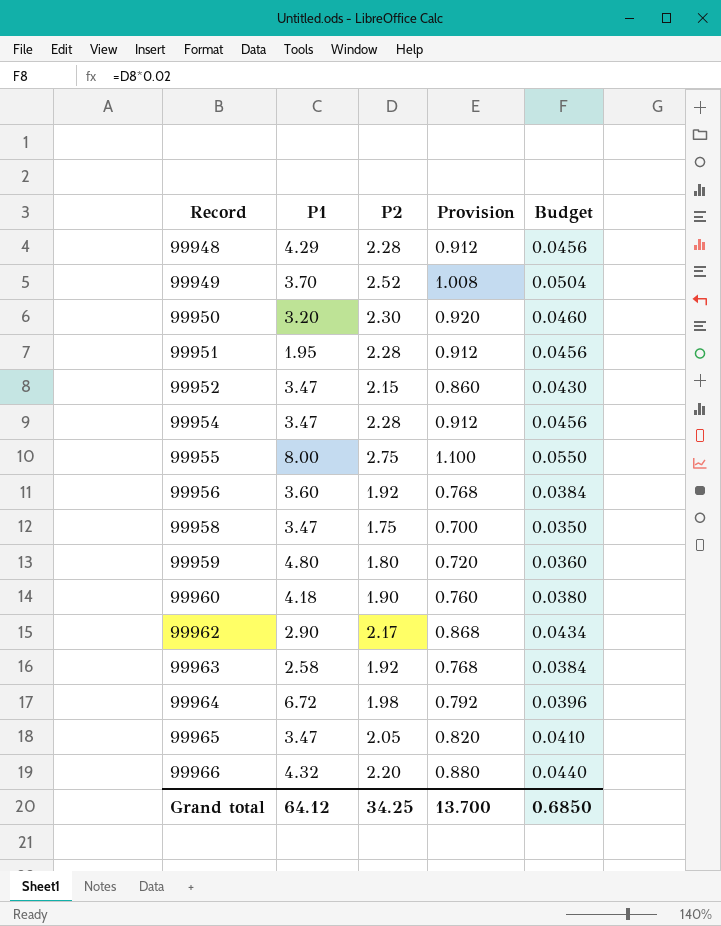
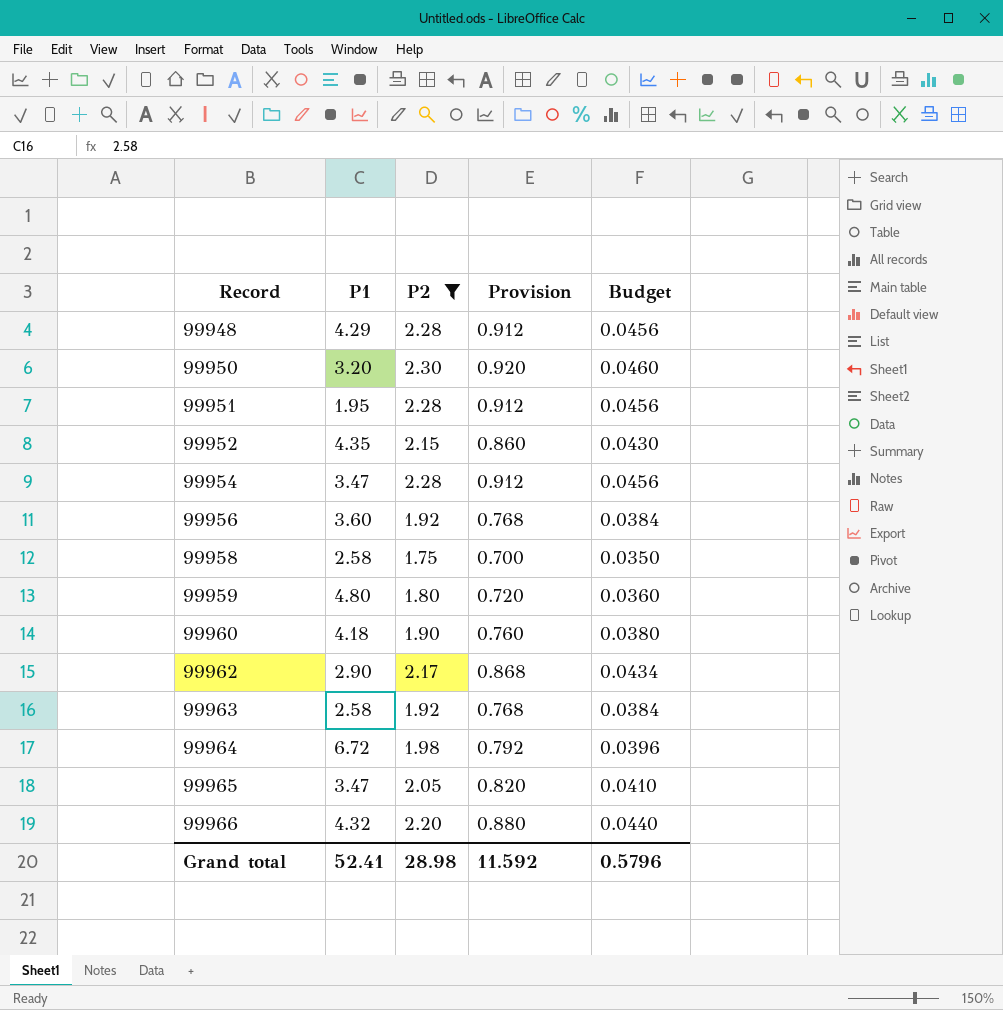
filter: none -> P2 <= 2.30
99952 | P1: 3.47 -> 4.35
99958 | P1: 3.47 -> 2.58
Grand total | P1: 64.12 -> 52.41
Grand total | P2: 34.25 -> 28.98
Grand total | Provision: 13.700 -> 11.592
Grand total | Budget: 0.6850 -> 0.5796

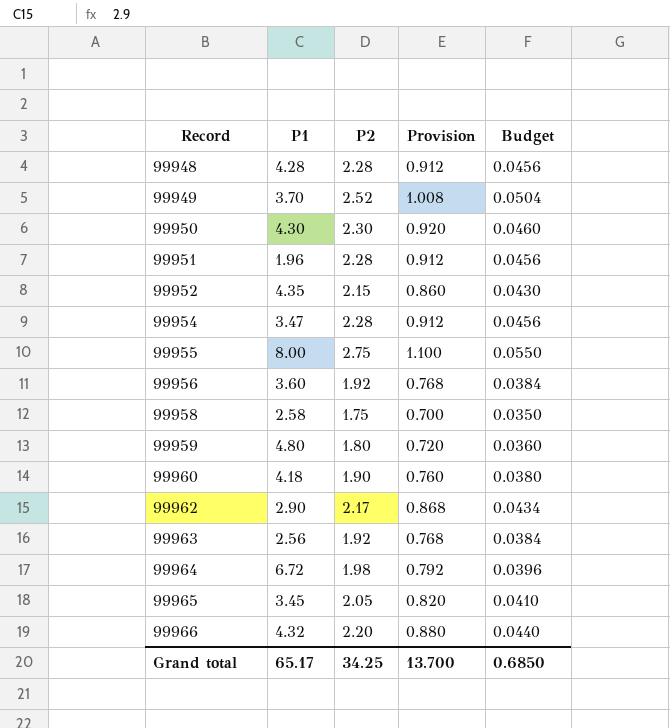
filter: P2 <= 2.30 -> none
99948 | P1: 4.29 -> 4.28
99950 | P1: 3.20 -> 4.30
99951 | P1: 1.95 -> 1.96
99963 | P1: 2.58 -> 2.56
99965 | P1: 3.47 -> 3.45
Grand total | P1: 52.41 -> 65.17
Grand total | P2: 28.98 -> 34.25
Grand total | Provision: 11.592 -> 13.700
Grand total | Budget: 0.5796 -> 0.6850

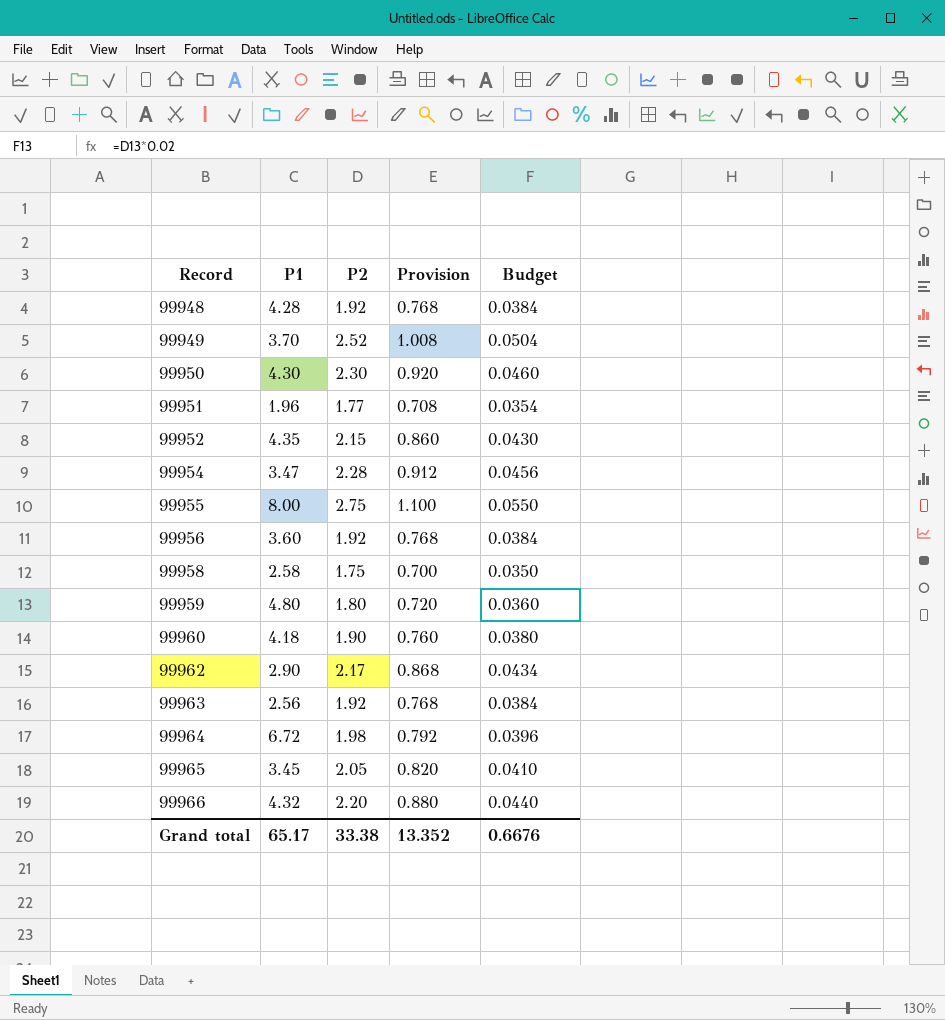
99948 | P2: 2.28 -> 1.92
99948 | Provision: 0.912 -> 0.768
99948 | Budget: 0.0456 -> 0.0384
99951 | P2: 2.28 -> 1.77
99951 | Provision: 0.912 -> 0.708
99951 | Budget: 0.0456 -> 0.0354
Grand total | P2: 34.25 -> 33.38
Grand total | Provision: 13.700 -> 13.352
Grand total | Budget: 0.6850 -> 0.6676

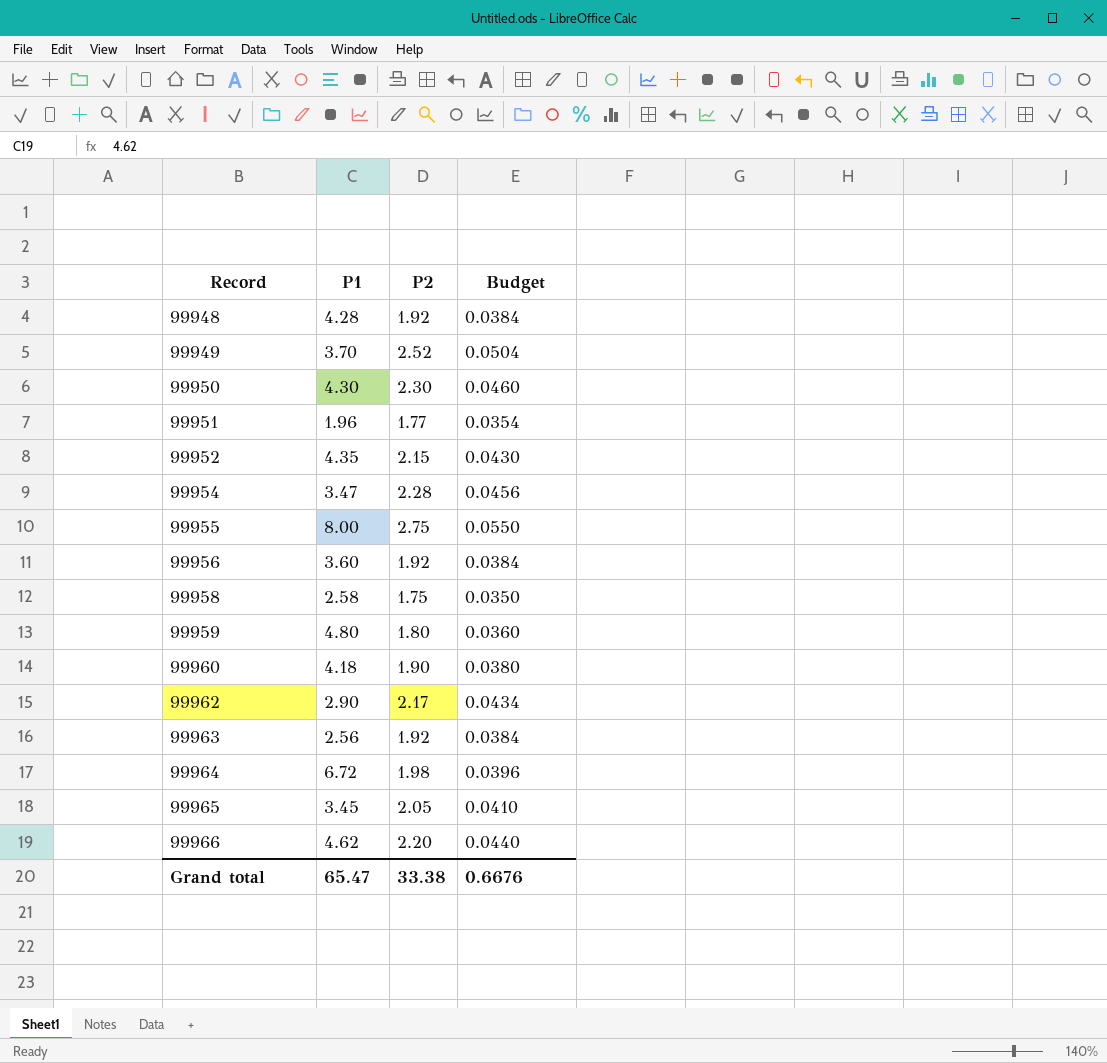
column Provision | formula: [P2] * 0.4 -> none
99966 | P1: 4.32 -> 4.62
Grand total | P1: 65.17 -> 65.47

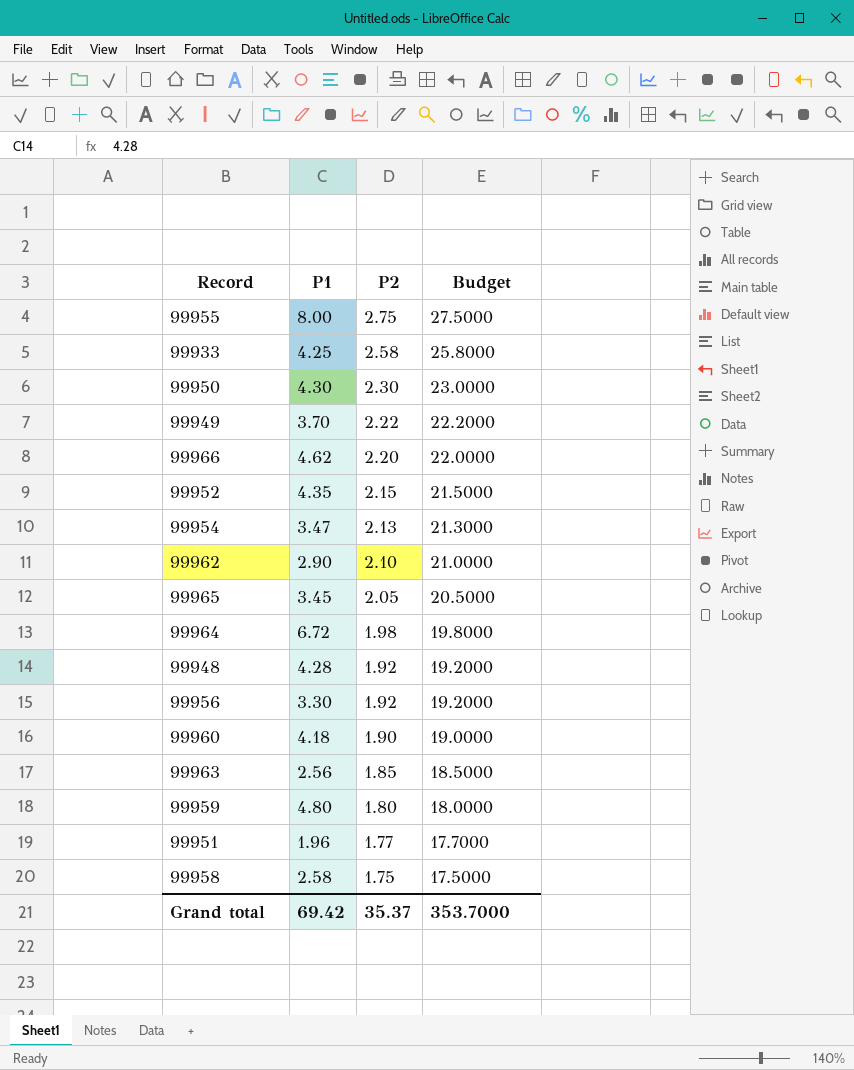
row order: Record ascending -> P2 descending
column Budget | formula: [P2] * 0.02 -> [P2] * 10
row 99933: none -> 4.25 | 2.58 | 25.8000
99949 | P2: 2.52 -> 2.22
99954 | P2: 2.28 -> 2.13
99962 | P2: 2.17 -> 2.10
99956 | P1: 3.60 -> 3.30
99963 | P2: 1.92 -> 1.85
Grand total | P1: 65.47 -> 69.42
Grand total | P2: 33.38 -> 35.37
Grand total | Budget: 0.6676 -> 353.7000

